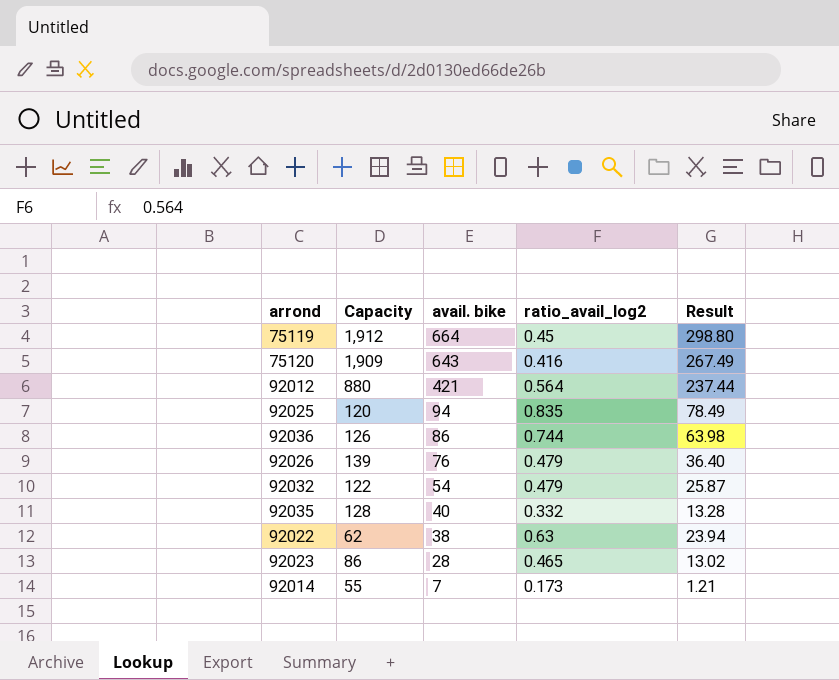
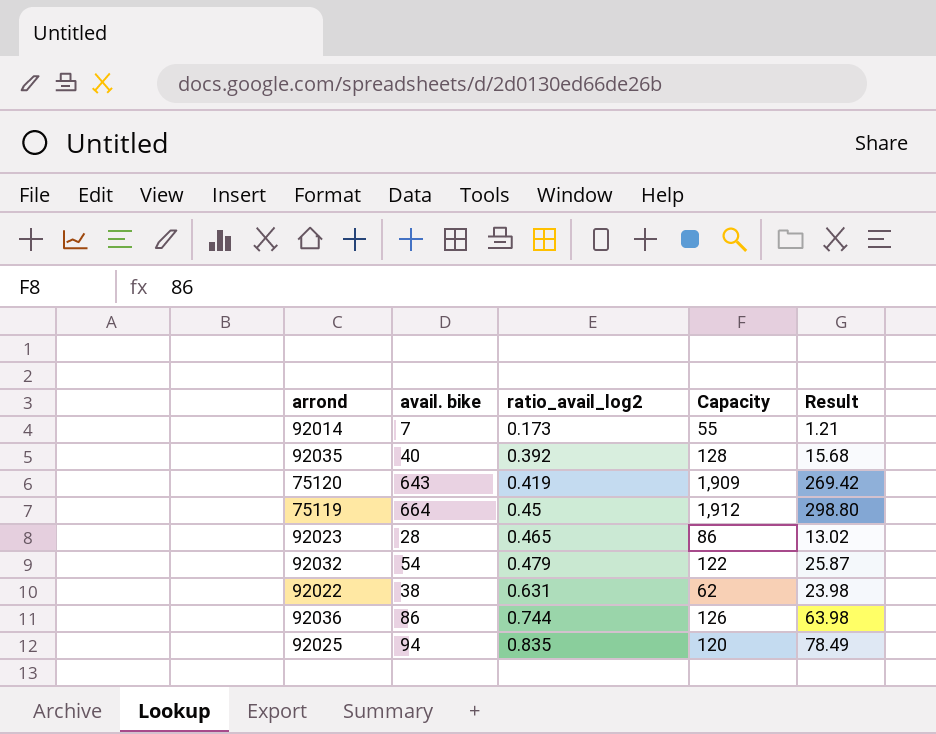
row order: avail. bike descending -> ratio_avail_log2 ascending
column Capacity | position: 2 -> 4
row 92012: 880 | 421 | 0.564 | 237.44 -> none
row 92026: 139 | 76 | 0.479 | 36.40 -> none
92035 | ratio_avail_log2: 0.332 -> 0.392
92035 | Result: 13.28 -> 15.68
75120 | ratio_avail_log2: 0.416 -> 0.419
75120 | Result: 267.49 -> 269.42
92022 | ratio_avail_log2: 0.63 -> 0.631
92022 | Result: 23.94 -> 23.98

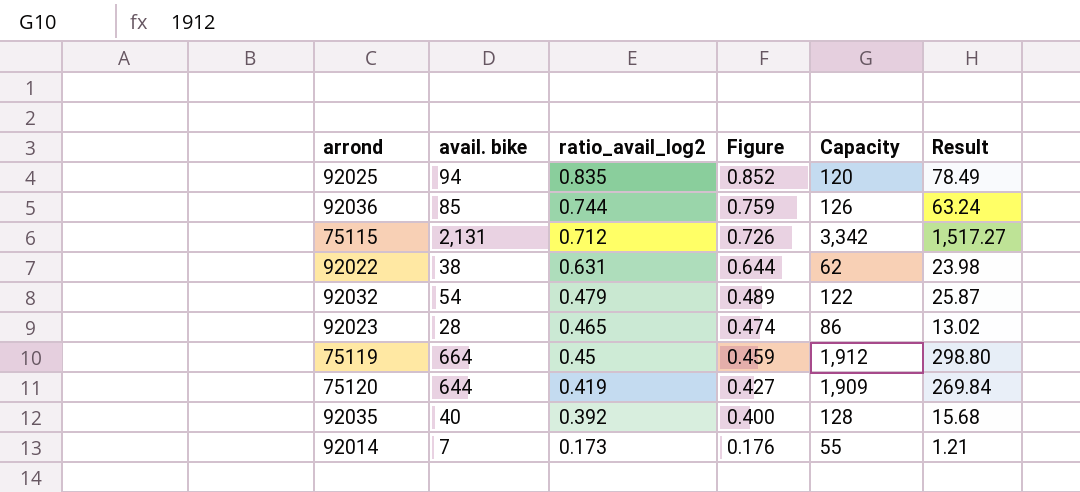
row order: ratio_avail_log2 ascending -> ratio_avail_log2 descending
column Figure | formula: none -> [ratio_avail_log2] * 1.02
92036 | avail. bike: 86 -> 85
92036 | Result: 63.98 -> 63.24
row 75115: none -> 2,131 | 0.712 | 0.726 | 3,342 | 1,517.27
75120 | avail. bike: 643 -> 644
75120 | Result: 269.42 -> 269.84

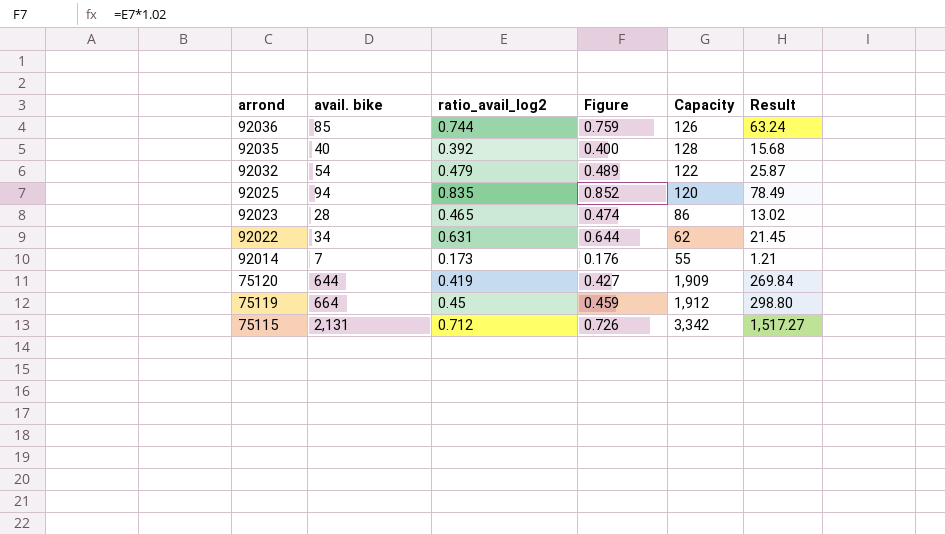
row order: ratio_avail_log2 descending -> arrond descending
92022 | avail. bike: 38 -> 34
92022 | Result: 23.98 -> 21.45

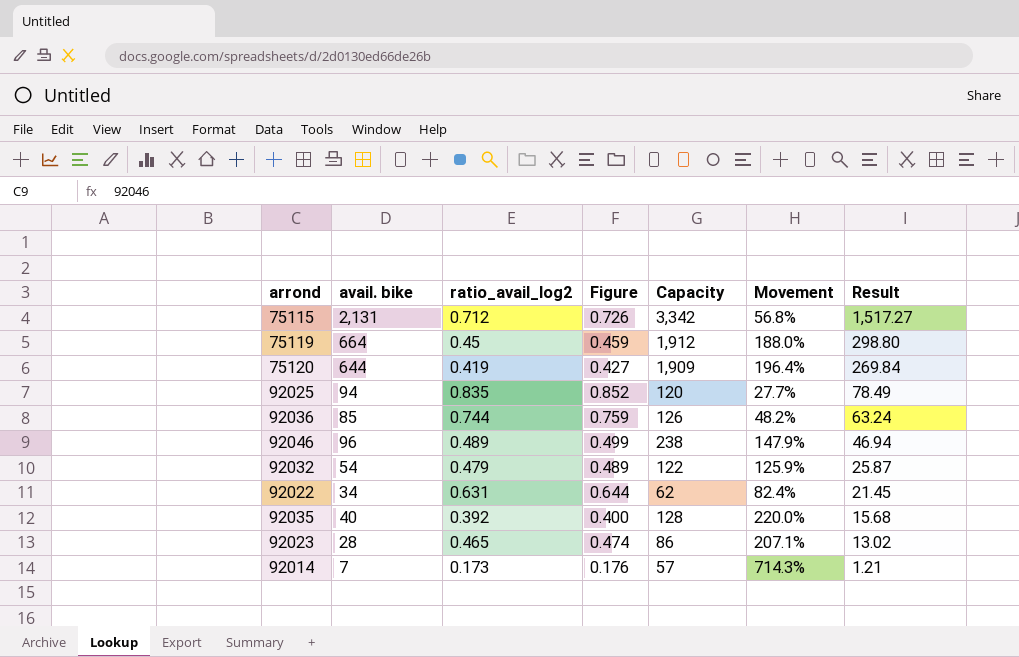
row order: arrond descending -> Result descending
column Movement | formula: none -> ([Capacity] - [avail. bike]) / [avail. bike]
row 92046: none -> 96 | 0.489 | 0.499 | 238 | 147.9% | 46.94
92014 | Capacity: 55 -> 57

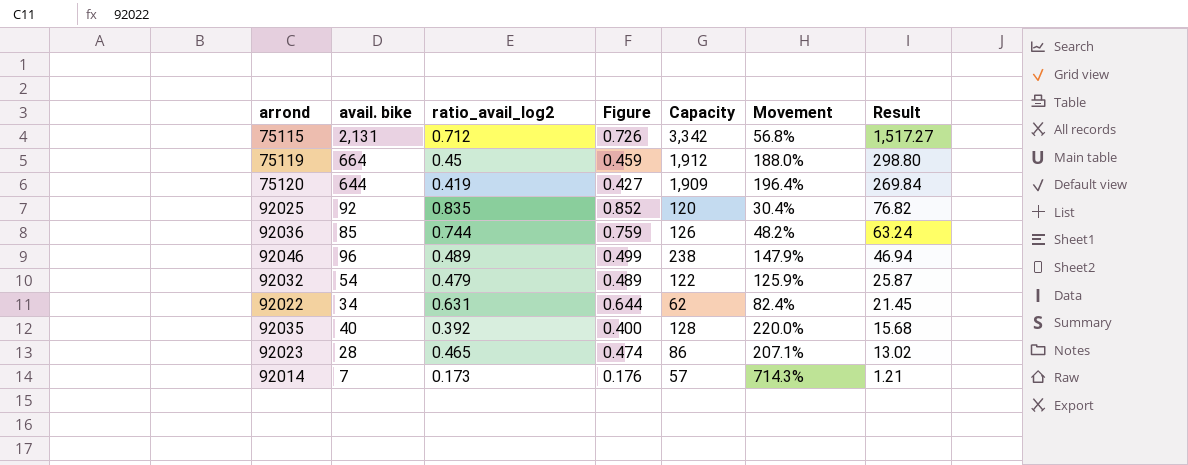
92025 | avail. bike: 94 -> 92
92025 | Movement: 27.7% -> 30.4%
92025 | Result: 78.49 -> 76.82

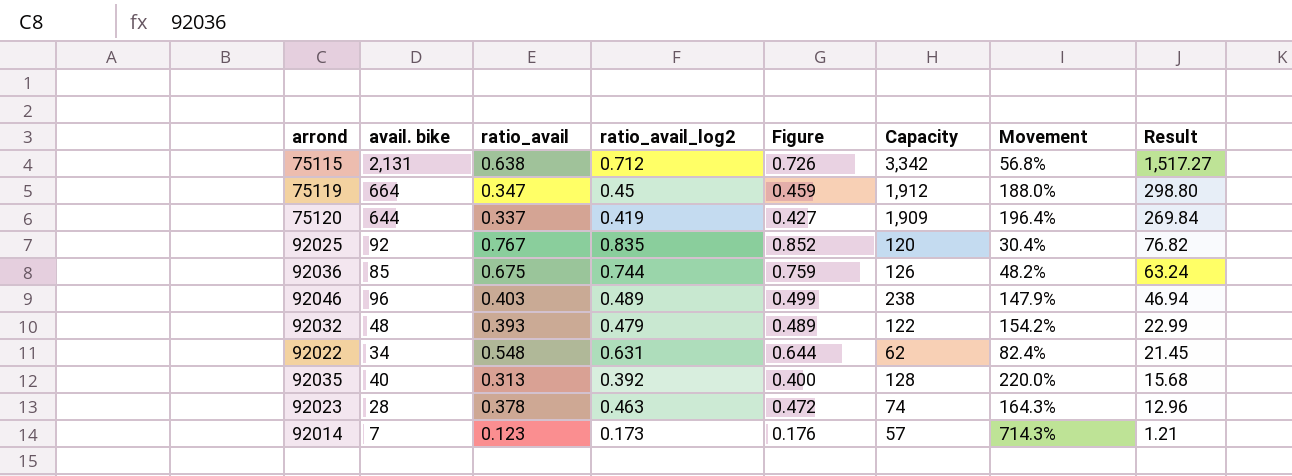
column ratio_avail | formula: none -> [avail. bike] / [Capacity]
92032 | avail. bike: 54 -> 48
92032 | Movement: 125.9% -> 154.2%
92032 | Result: 25.87 -> 22.99
92023 | ratio_avail_log2: 0.465 -> 0.463
92023 | Figure: 0.474 -> 0.472
92023 | Capacity: 86 -> 74
92023 | Movement: 207.1% -> 164.3%
92023 | Result: 13.02 -> 12.96

